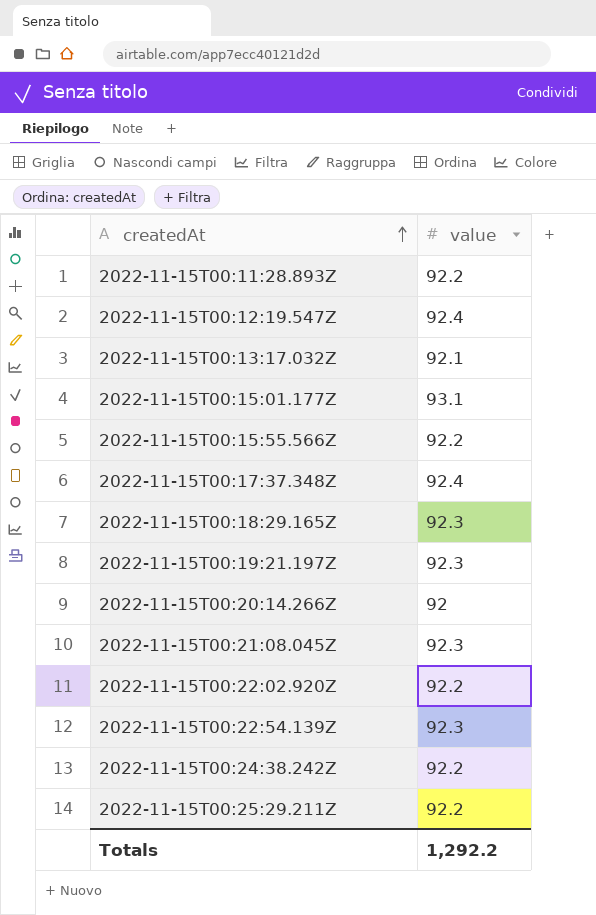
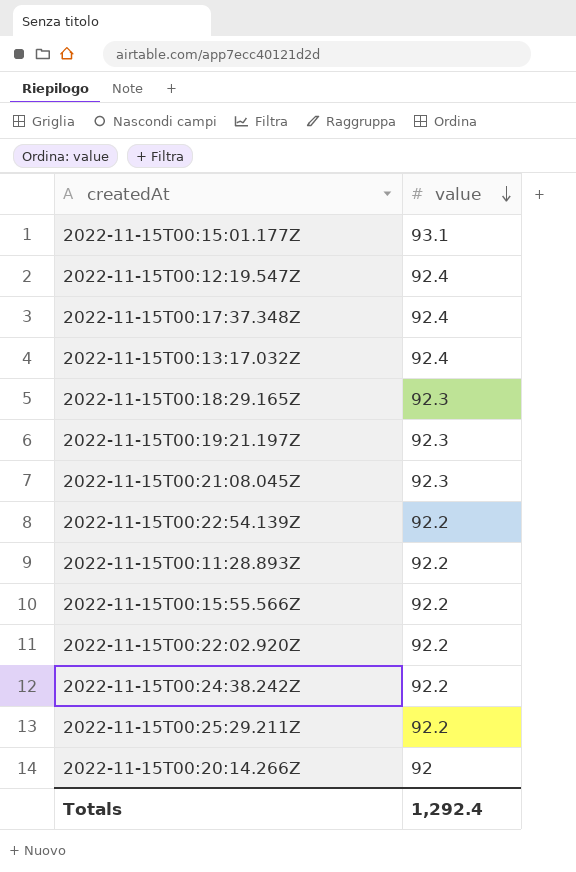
row order: createdAt ascending -> value descending
2022-11-15T00:13:17.032Z | value: 92.1 -> 92.4
2022-11-15T00:22:54.139Z | value: 92.3 -> 92.2
Totals | value: 1,292.2 -> 1,292.4

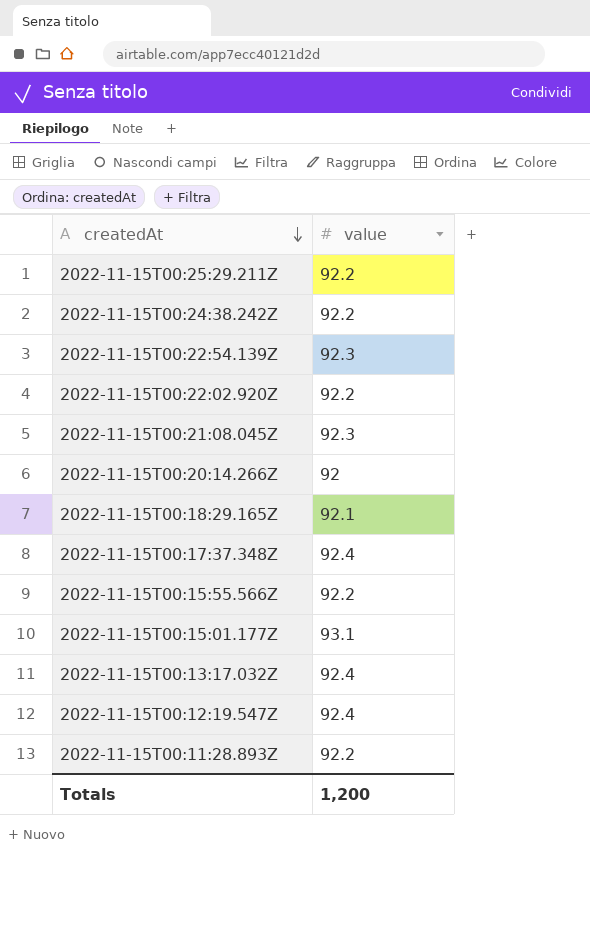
row order: value descending -> createdAt descending
row 2022-11-15T00:19:21.197Z: 92.3 -> none
2022-11-15T00:22:54.139Z | value: 92.2 -> 92.3
2022-11-15T00:18:29.165Z | value: 92.3 -> 92.1
Totals | value: 1,292.4 -> 1,200

